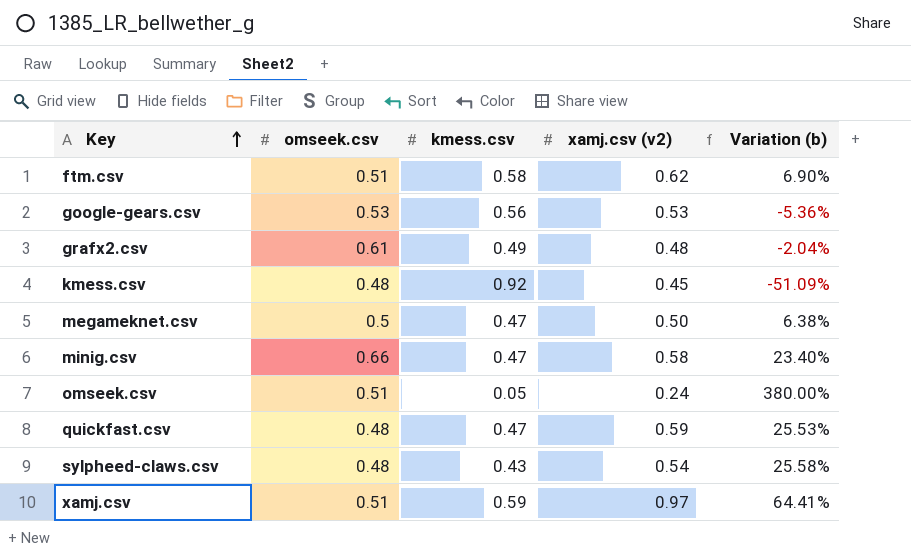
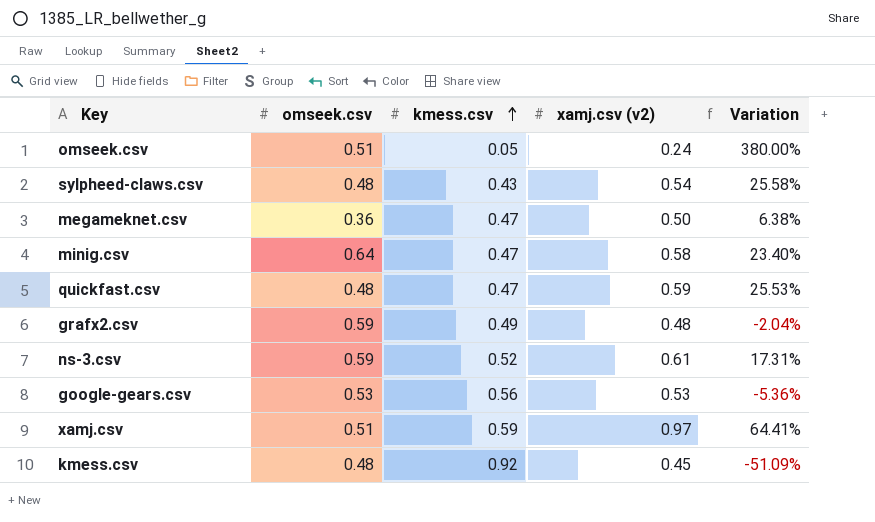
row order: Key ascending -> kmess.csv ascending
column name: Variation (b) -> Variation
row ftm.csv: 0.51 | 0.58 | 0.62 | 6.90% -> none
megameknet.csv | omseek.csv: 0.5 -> 0.36
minig.csv | omseek.csv: 0.66 -> 0.64
grafx2.csv | omseek.csv: 0.61 -> 0.59
row ns-3.csv: none -> 0.59 | 0.52 | 0.61 | 17.31%

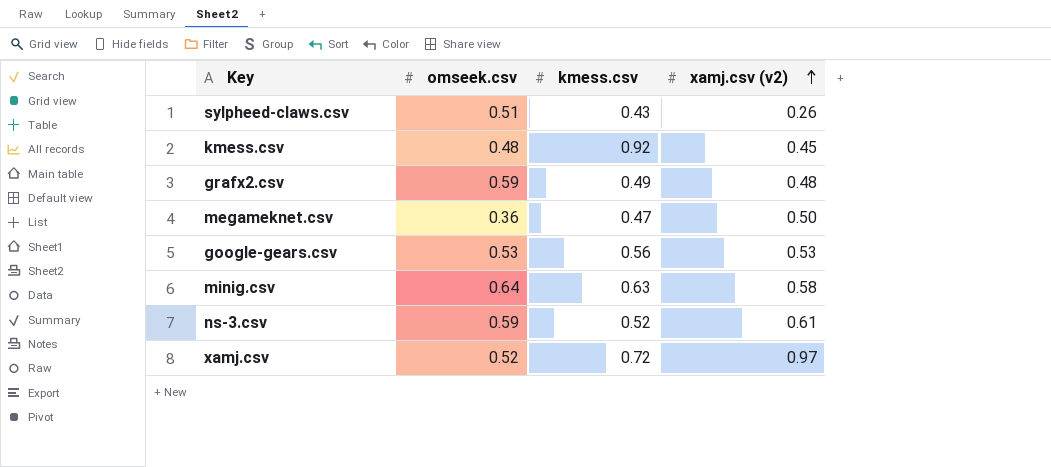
row order: kmess.csv ascending -> xamj.csv (v2) ascending
column Variation | formula: ([xamj.csv (v2)] - [kmess.csv]) / [kmess.csv] -> none
row omseek.csv: 0.51 | 0.05 | 0.24 | 380.00% -> none
row quickfast.csv: 0.48 | 0.47 | 0.59 | 25.53% -> none
sylpheed-claws.csv | omseek.csv: 0.48 -> 0.51
sylpheed-claws.csv | xamj.csv (v2): 0.54 -> 0.26
minig.csv | kmess.csv: 0.47 -> 0.63
xamj.csv | omseek.csv: 0.51 -> 0.52
xamj.csv | kmess.csv: 0.59 -> 0.72

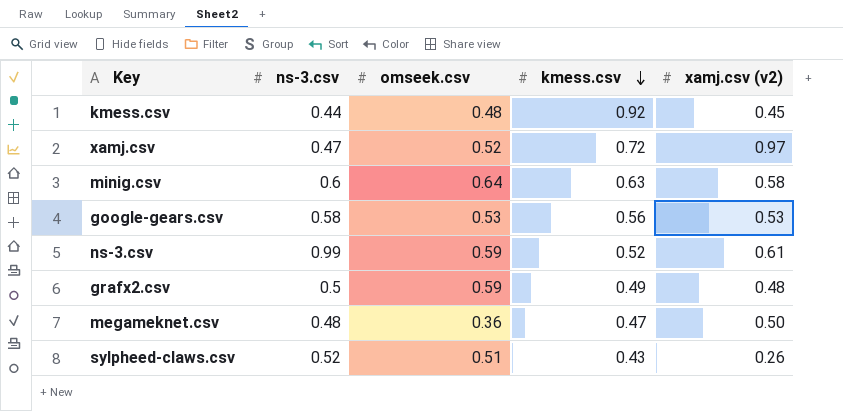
row order: xamj.csv (v2) ascending -> kmess.csv descending
column ns-3.csv | position: none -> 2

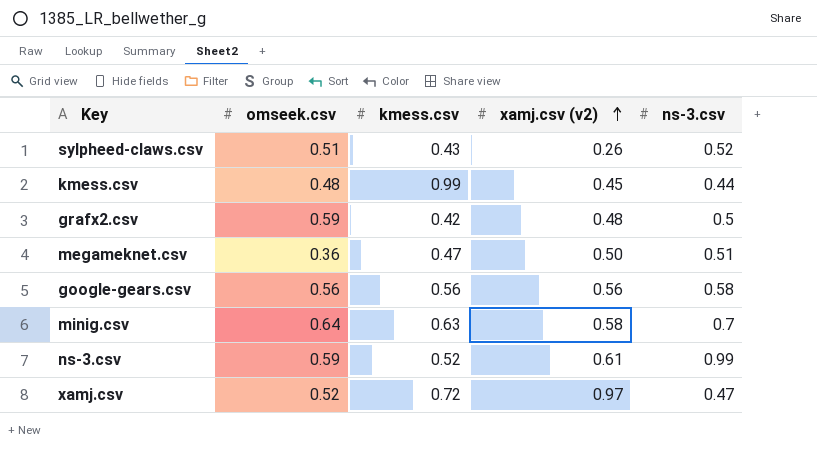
row order: kmess.csv descending -> xamj.csv (v2) ascending
column ns-3.csv | position: 2 -> 5
kmess.csv | kmess.csv: 0.92 -> 0.99
grafx2.csv | kmess.csv: 0.49 -> 0.42
megameknet.csv | ns-3.csv: 0.48 -> 0.51
google-gears.csv | omseek.csv: 0.53 -> 0.56
google-gears.csv | xamj.csv (v2): 0.53 -> 0.56
minig.csv | ns-3.csv: 0.6 -> 0.7

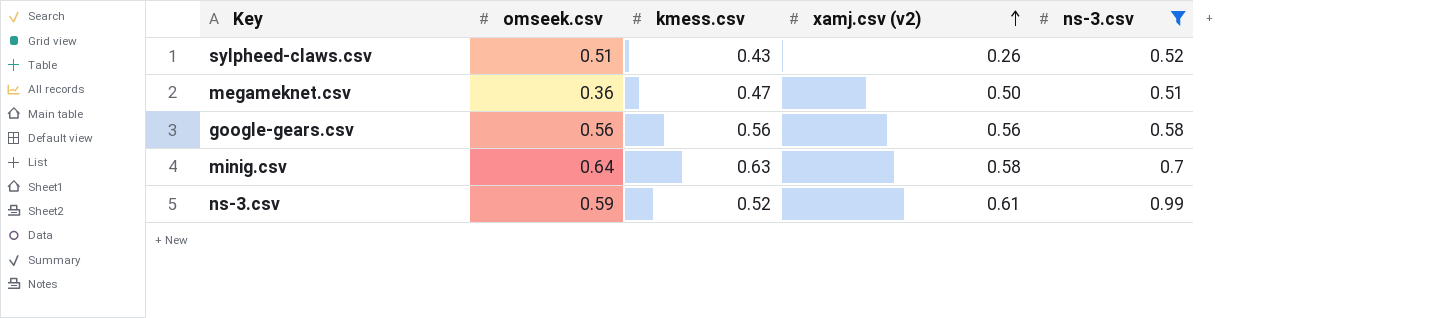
filter: none -> ns-3.csv >= 0.51

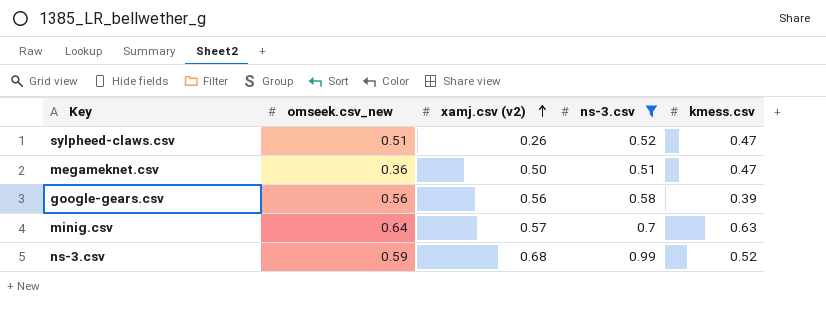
column name: omseek.csv -> omseek.csv_new
column kmess.csv | position: 3 -> 5
sylpheed-claws.csv | kmess.csv: 0.43 -> 0.47
google-gears.csv | kmess.csv: 0.56 -> 0.39
minig.csv | xamj.csv (v2): 0.58 -> 0.57
ns-3.csv | xamj.csv (v2): 0.61 -> 0.68

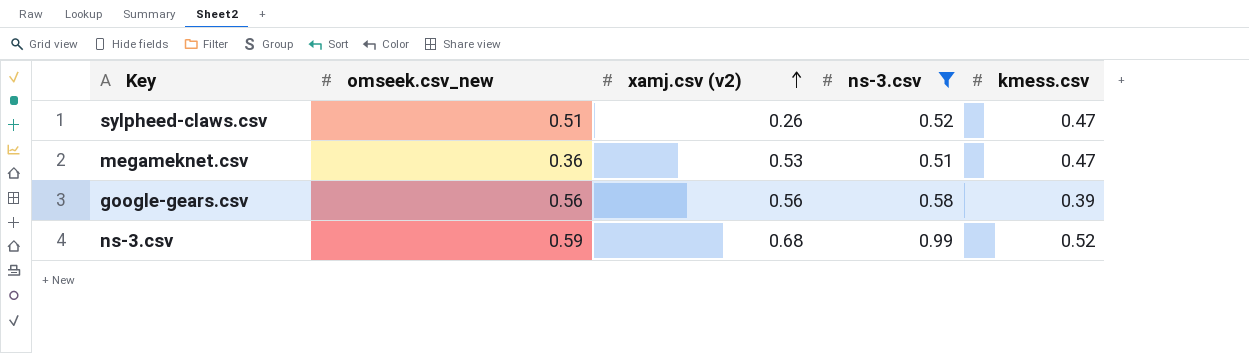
row minig.csv: 0.64 | 0.57 | 0.7 | 0.63 -> none
megameknet.csv | xamj.csv (v2): 0.50 -> 0.53

